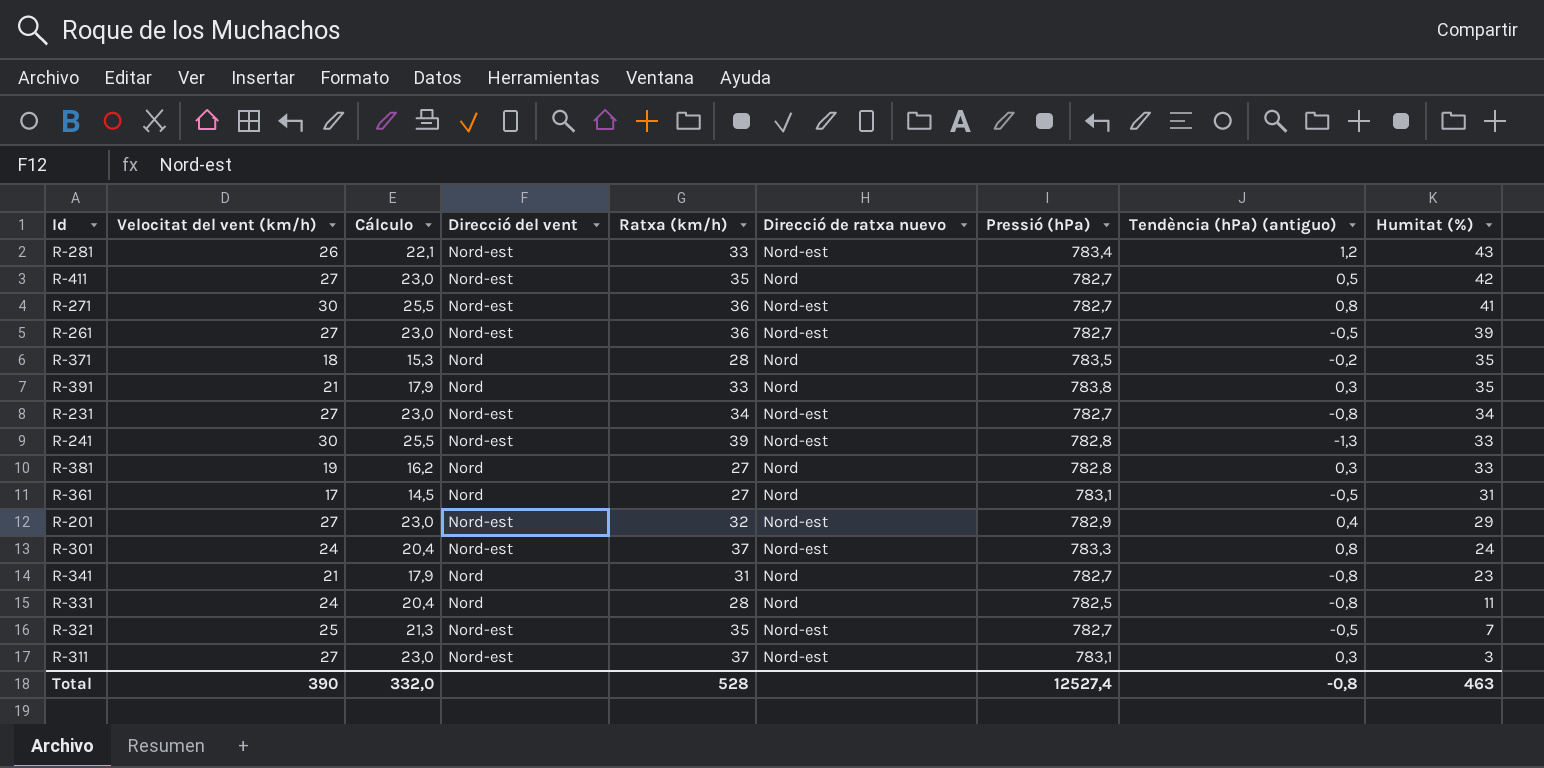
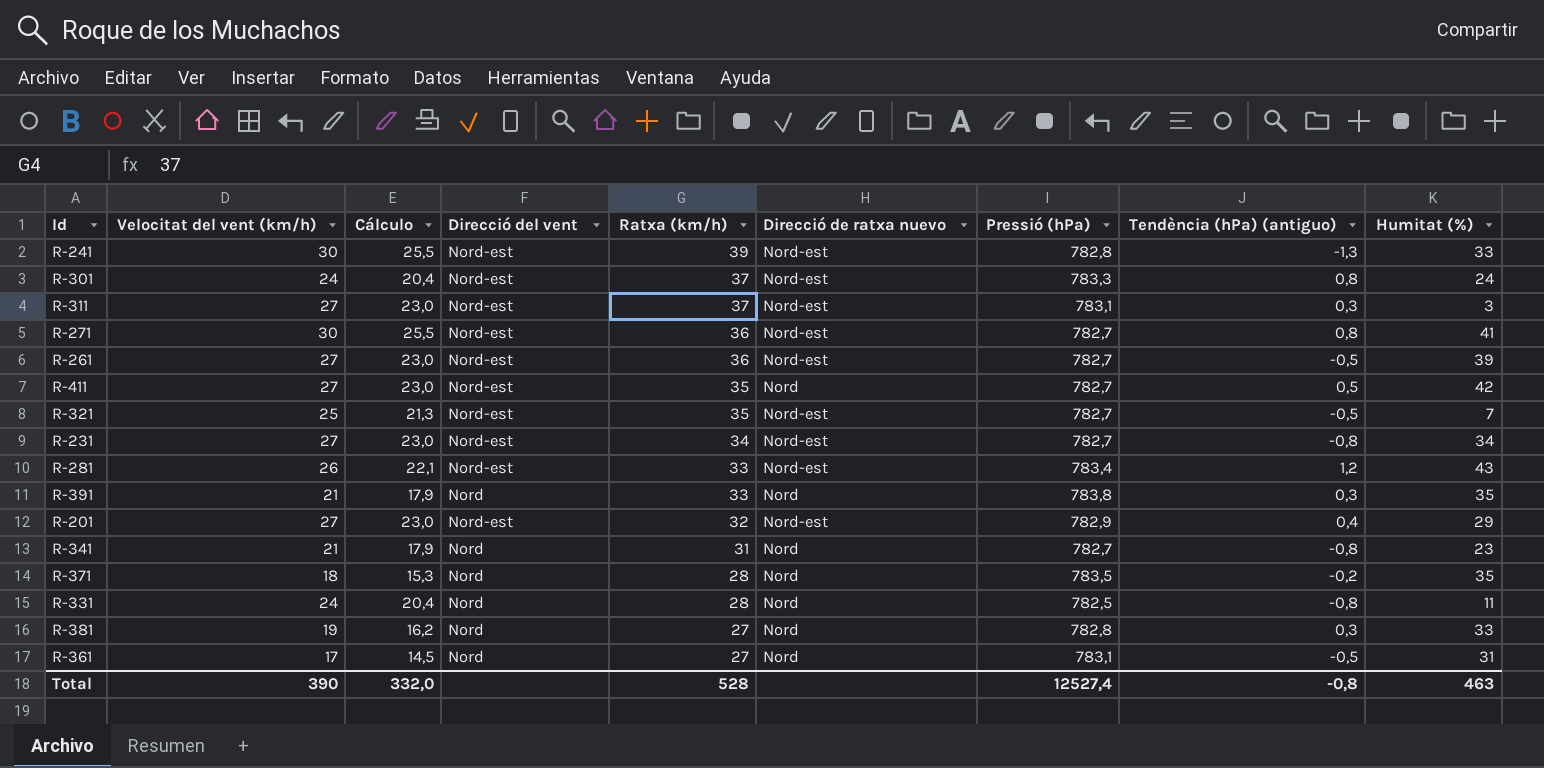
row order: Humitat (%) descending -> Ratxa (km/h) descending

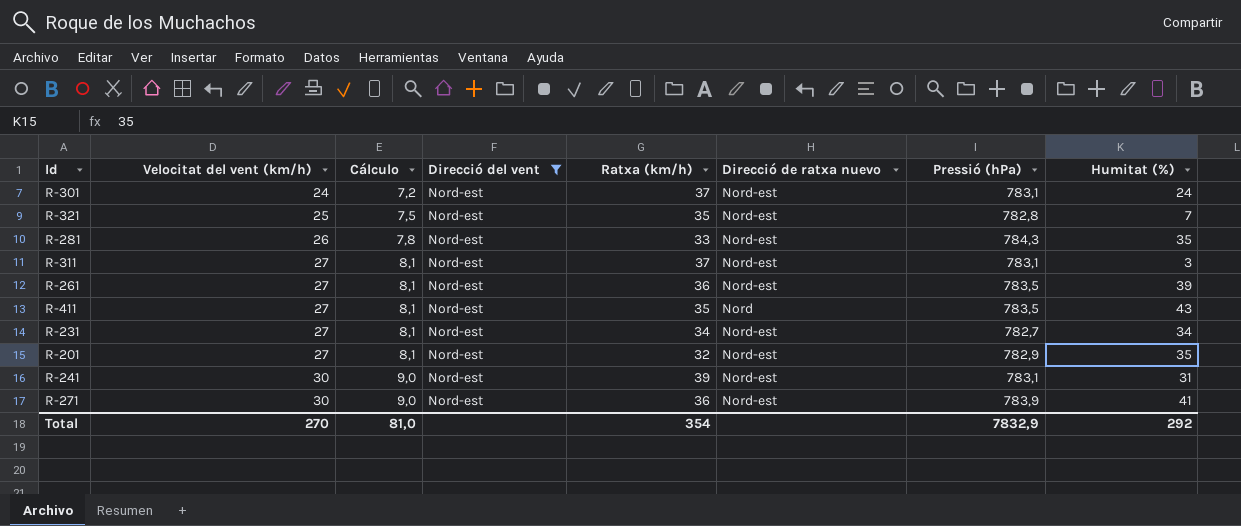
filter: none -> Direcció del vent = Nord-est
row order: Ratxa (km/h) descending -> Velocitat del vent (km/h) ascending
column Tendència (hPa) (antiguo) | position: 8 -> none
column Cálculo | formula: [Velocitat del vent (km/h)] * 0,85 -> [Velocitat del vent (km/h)] * 0,3
R-301 | Pressió (hPa): 783,3 -> 783,1
R-321 | Pressió (hPa): 782,7 -> 782,8
R-281 | Pressió (hPa): 783,4 -> 784,3
R-281 | Humitat (%): 43 -> 35
R-261 | Pressió (hPa): 782,7 -> 783,5
R-411 | Pressió (hPa): 782,7 -> 783,5
R-411 | Humitat (%): 42 -> 43
R-201 | Humitat (%): 29 -> 35
R-241 | Pressió (hPa): 782,8 -> 783,1
R-241 | Humitat (%): 33 -> 31
R-271 | Pressió (hPa): 782,7 -> 783,9
Total | Velocitat del vent (km/h): 390 -> 270
Total | Cálculo: 332,0 -> 81,0
Total | Ratxa (km/h): 528 -> 354
Total | Pressió (hPa): 12527,4 -> 7832,9
Total | Humitat (%): 463 -> 292

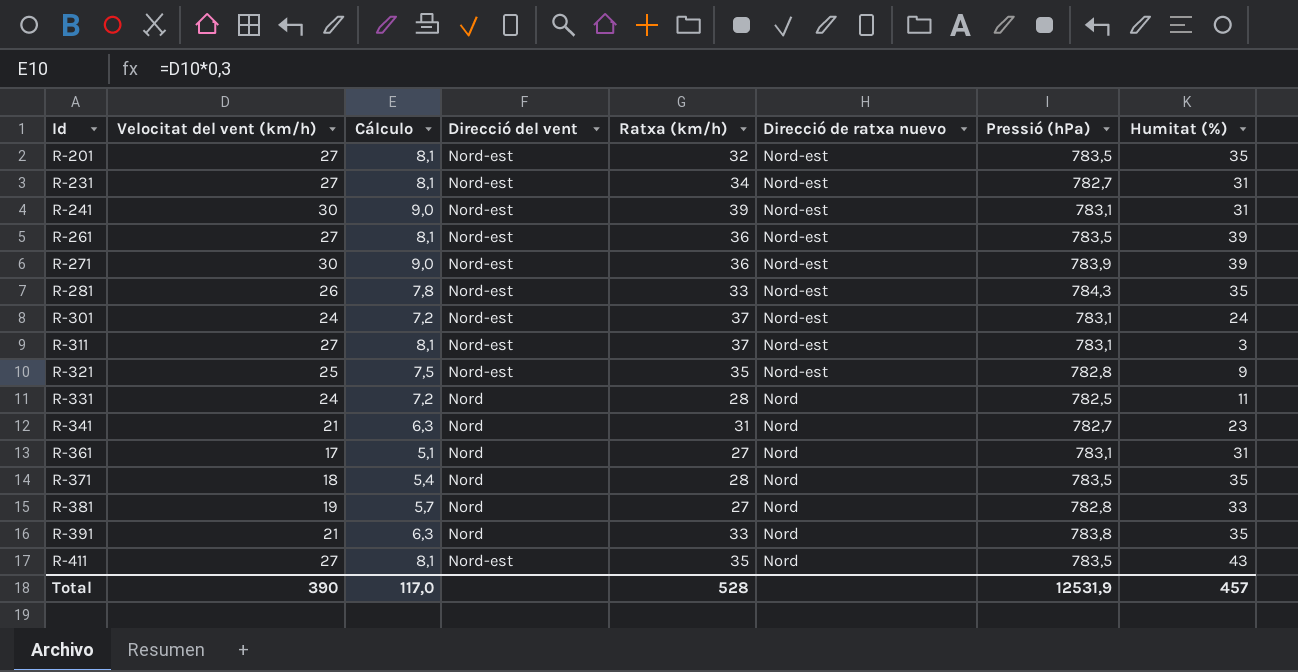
filter: Direcció del vent = Nord-est -> none
row order: Velocitat del vent (km/h) ascending -> Id ascending
R-201 | Pressió (hPa): 782,9 -> 783,5
R-231 | Humitat (%): 34 -> 31
R-271 | Humitat (%): 41 -> 39
R-321 | Humitat (%): 7 -> 9
Total | Velocitat del vent (km/h): 270 -> 390
Total | Cálculo: 81,0 -> 117,0
Total | Ratxa (km/h): 354 -> 528
Total | Pressió (hPa): 7832,9 -> 12531,9
Total | Humitat (%): 292 -> 457

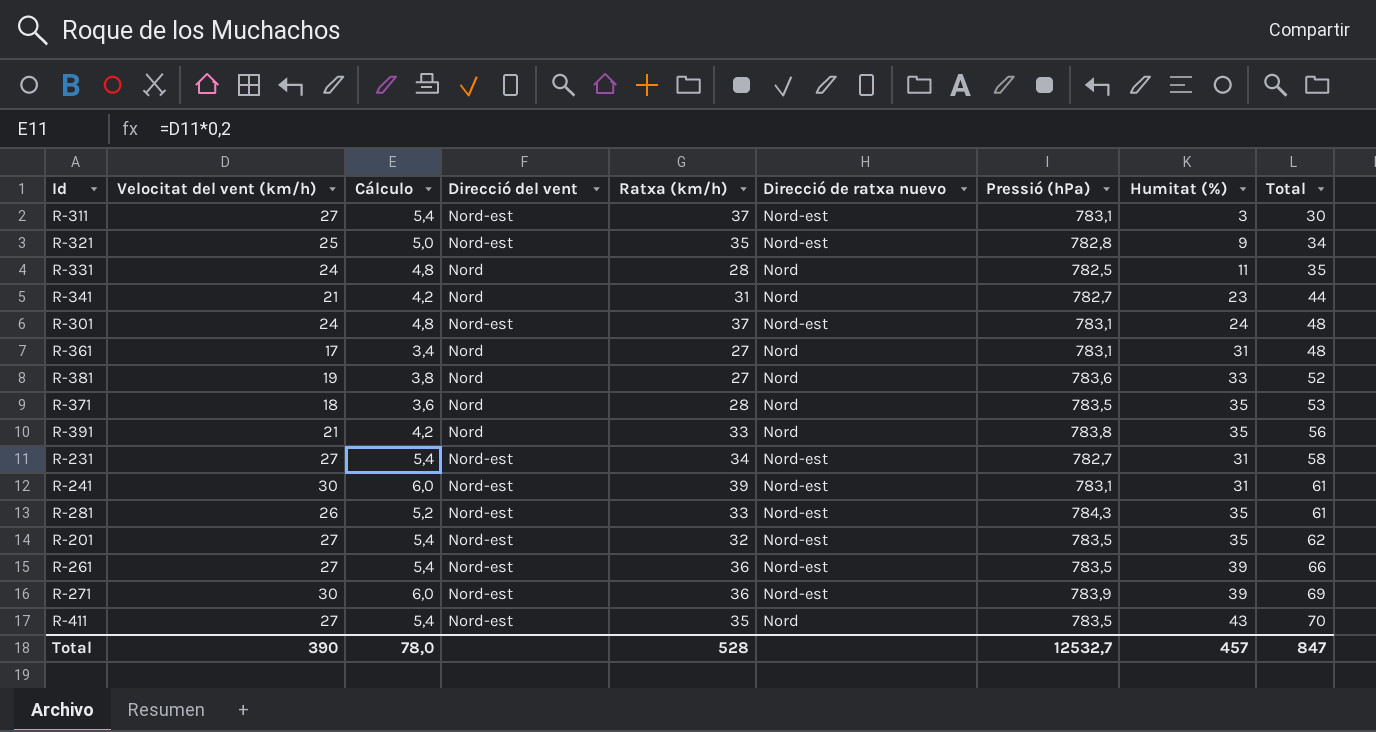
row order: Id ascending -> Total ascending
column Cálculo | formula: [Velocitat del vent (km/h)] * 0,3 -> [Velocitat del vent (km/h)] * 0,2
column Total | formula: none -> [Velocitat del vent (km/h)] + [Humitat (%)]
R-381 | Pressió (hPa): 782,8 -> 783,6
Total | Cálculo: 117,0 -> 78,0
Total | Pressió (hPa): 12531,9 -> 12532,7

